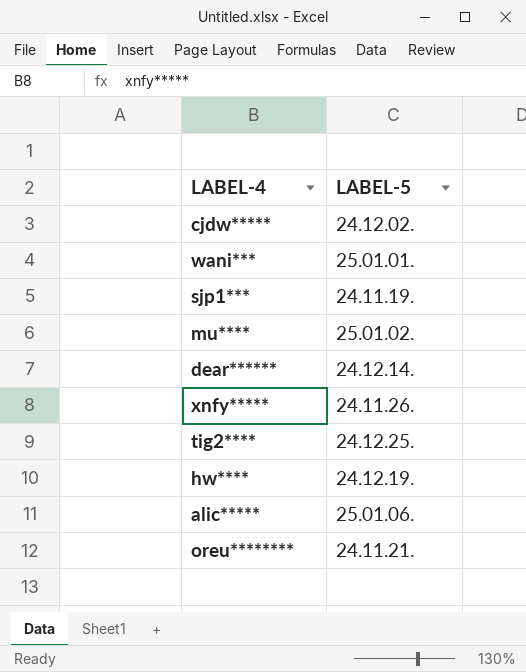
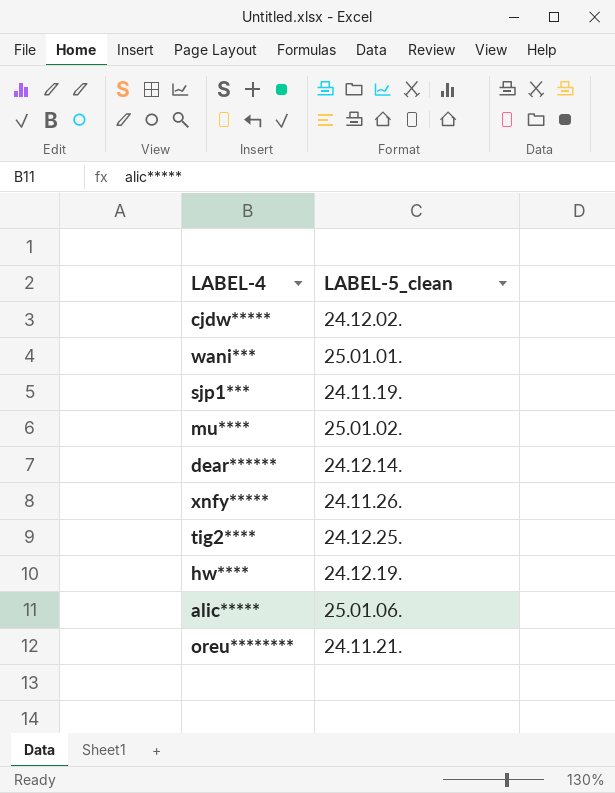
column name: LABEL-5 -> LABEL-5_clean

